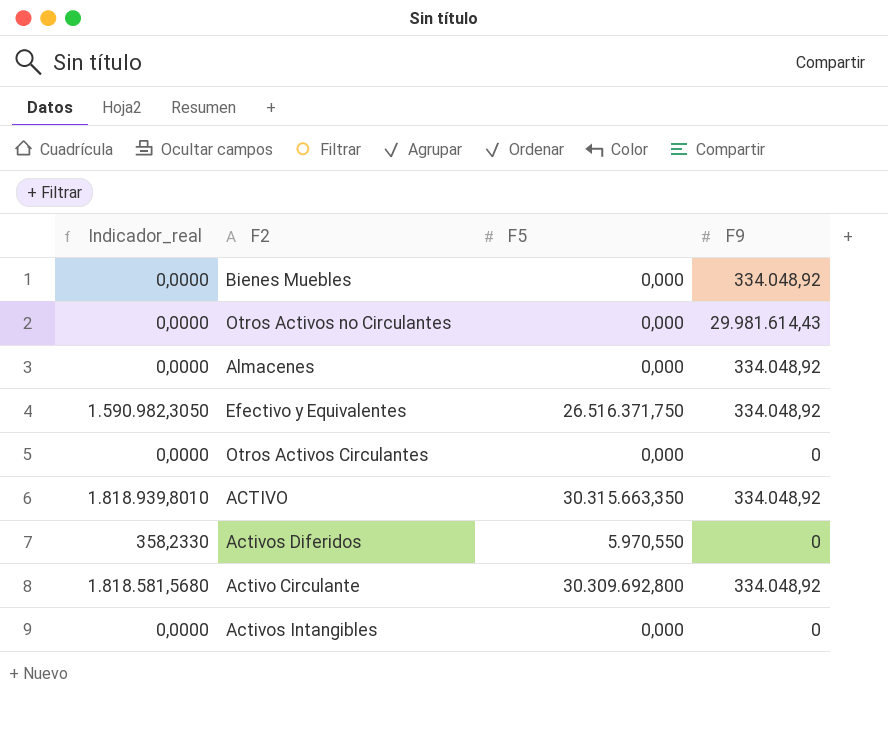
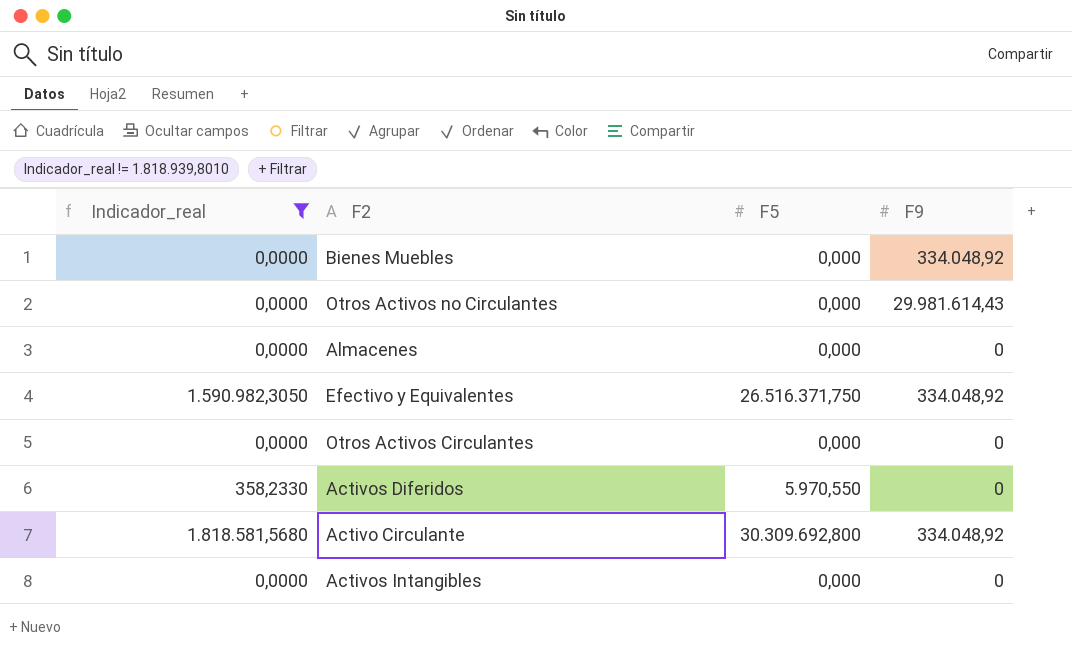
filter: none -> Indicador_real != 1.818.939,8010
Almacenes | F9: 334.048,92 -> 0

